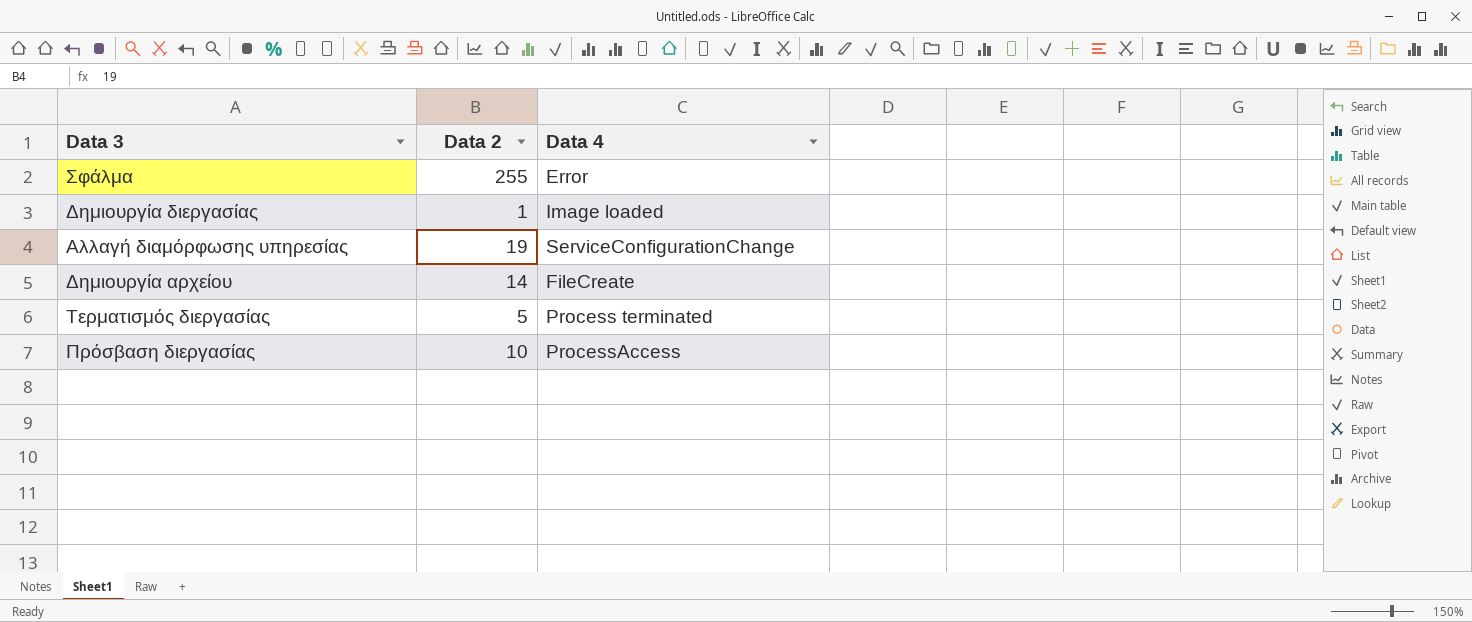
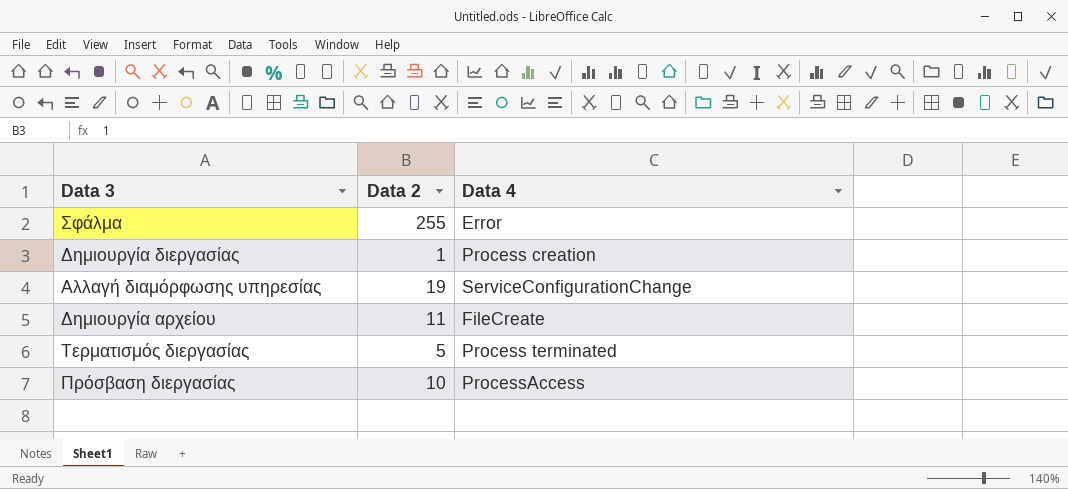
Δημιουργία διεργασίας | Data 4: Image loaded -> Process creation
Δημιουργία αρχείου | Data 2: 14 -> 11

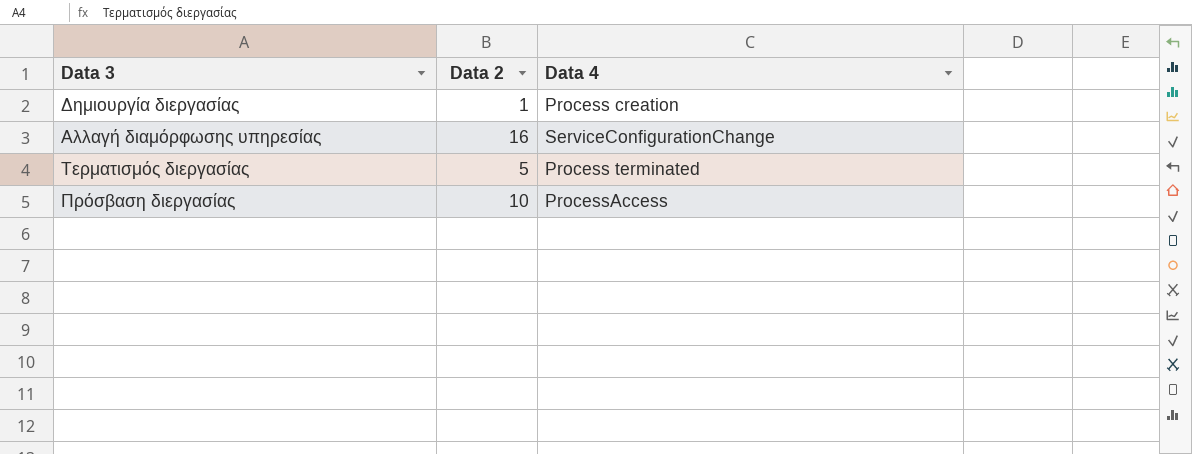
row Σφάλμα: 255 | Error -> none
row Δημιουργία αρχείου: 11 | FileCreate -> none
Αλλαγή διαμόρφωσης υπηρεσίας | Data 2: 19 -> 16

